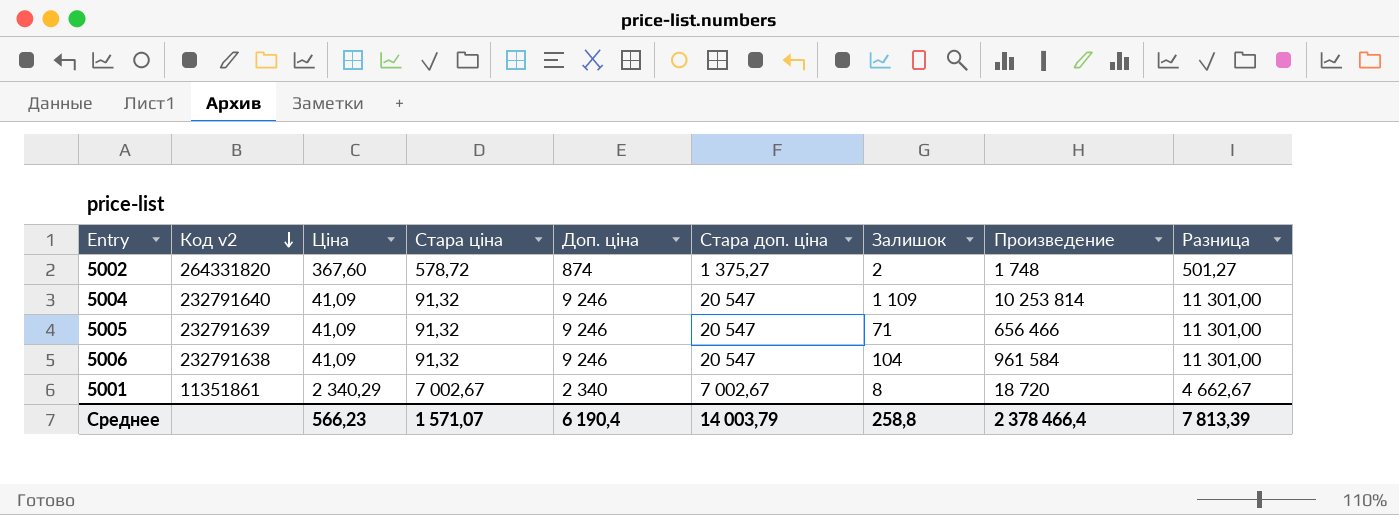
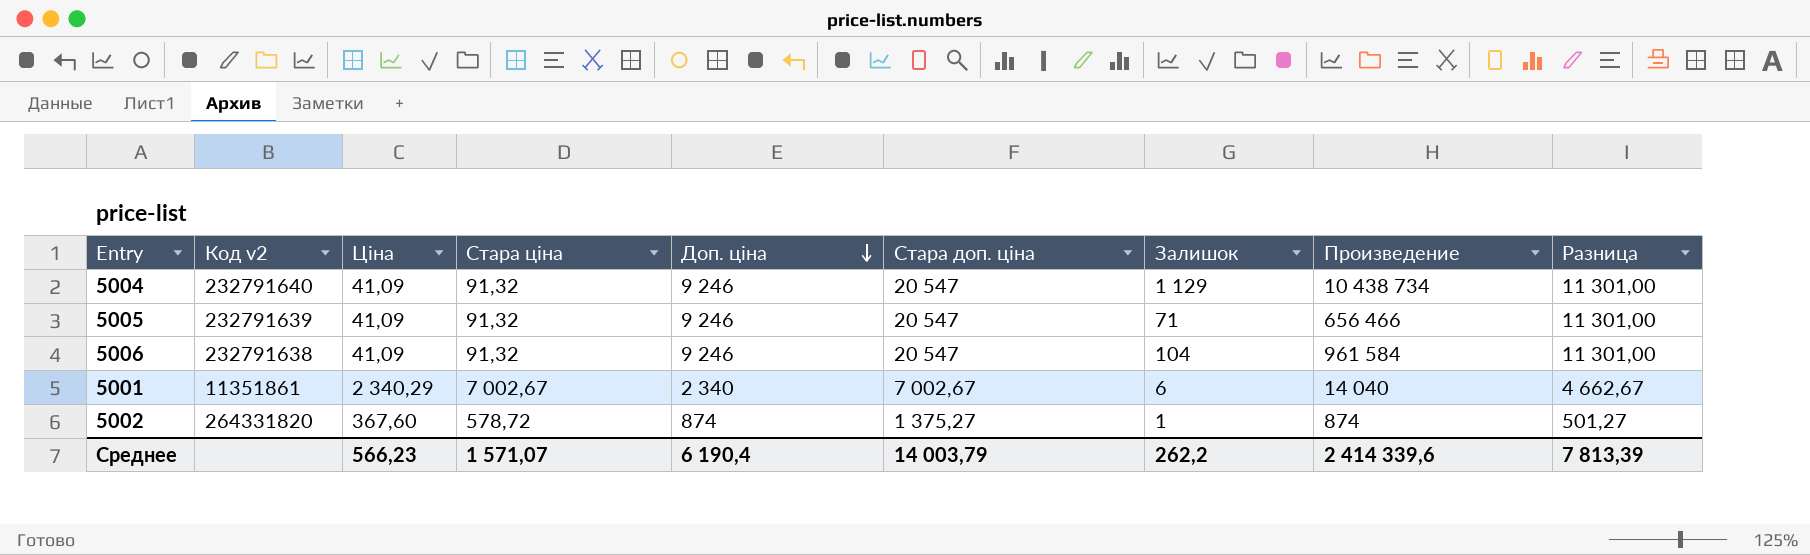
row order: Код v2 descending -> Доп. ціна descending
5004 | Залишок: 1 109 -> 1 129
5004 | Произведение: 10 253 814 -> 10 438 734
5001 | Залишок: 8 -> 6
5001 | Произведение: 18 720 -> 14 040
5002 | Залишок: 2 -> 1
5002 | Произведение: 1 748 -> 874
Среднее | Залишок: 258,8 -> 262,2
Среднее | Произведение: 2 378 466,4 -> 2 414 339,6

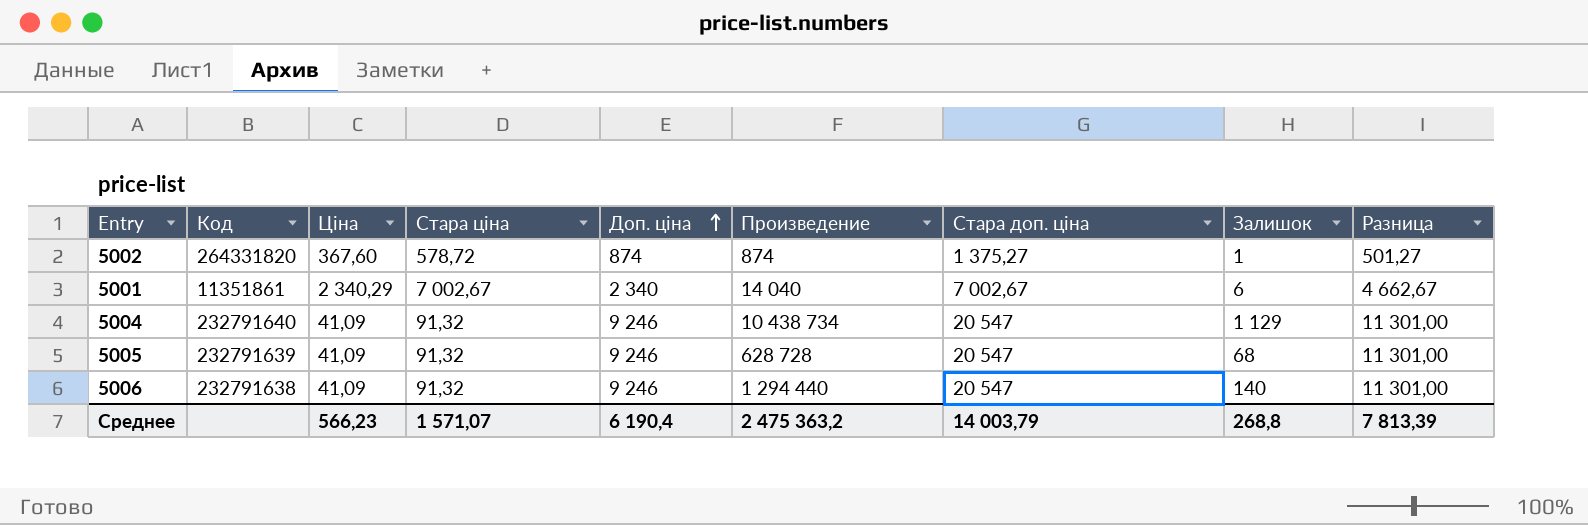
row order: Доп. ціна descending -> Доп. ціна ascending
column name: Код v2 -> Код
column Произведение | position: 8 -> 6
5005 | Произведение: 656 466 -> 628 728
5005 | Залишок: 71 -> 68
5006 | Произведение: 961 584 -> 1 294 440
5006 | Залишок: 104 -> 140
Среднее | Произведение: 2 414 339,6 -> 2 475 363,2
Среднее | Залишок: 262,2 -> 268,8

